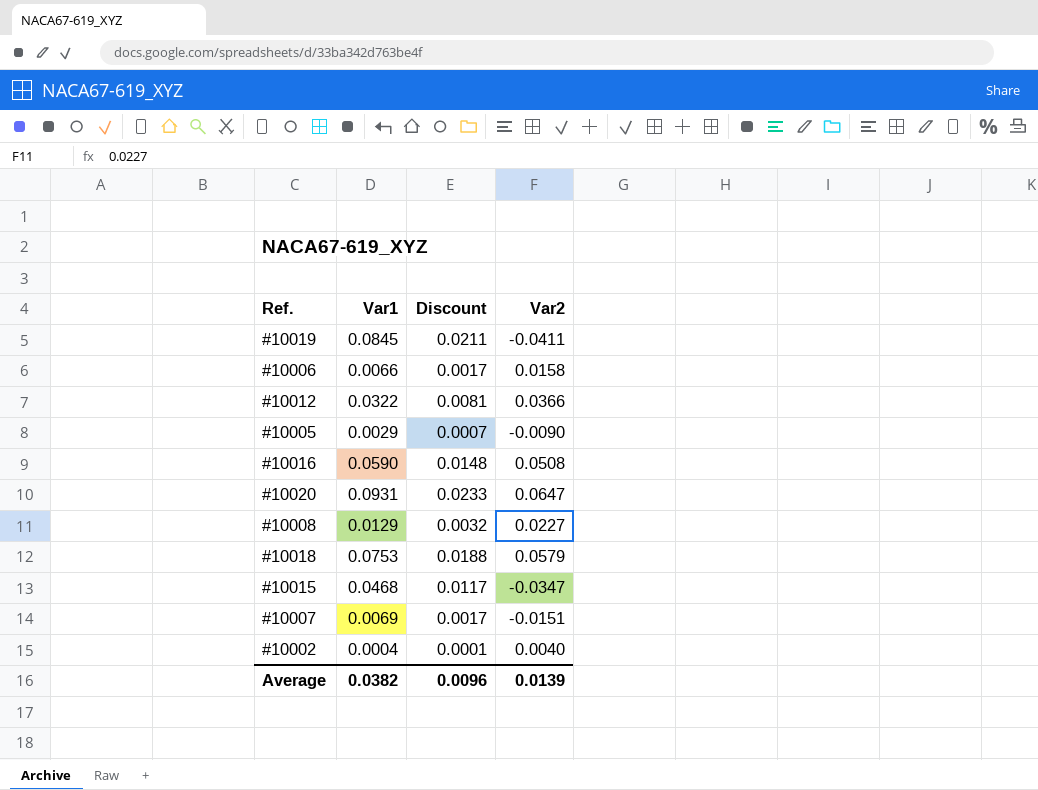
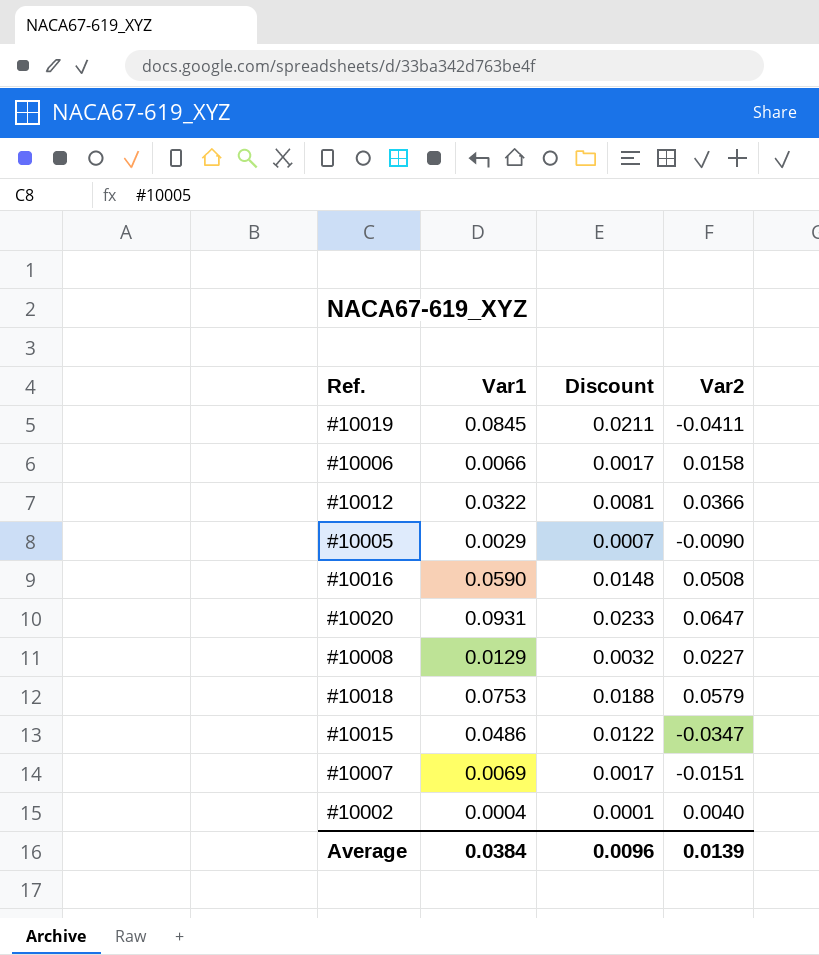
#10015 | Var1: 0.0468 -> 0.0486
#10015 | Discount: 0.0117 -> 0.0122
Average | Var1: 0.0382 -> 0.0384

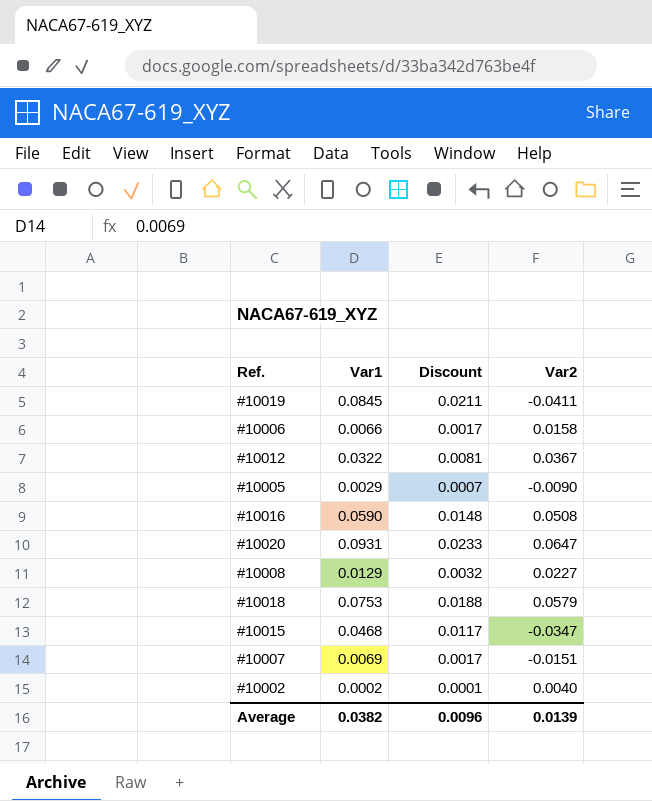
#10012 | Var2: 0.0366 -> 0.0367
#10015 | Var1: 0.0486 -> 0.0468
#10015 | Discount: 0.0122 -> 0.0117
#10002 | Var1: 0.0004 -> 0.0002
Average | Var1: 0.0384 -> 0.0382

